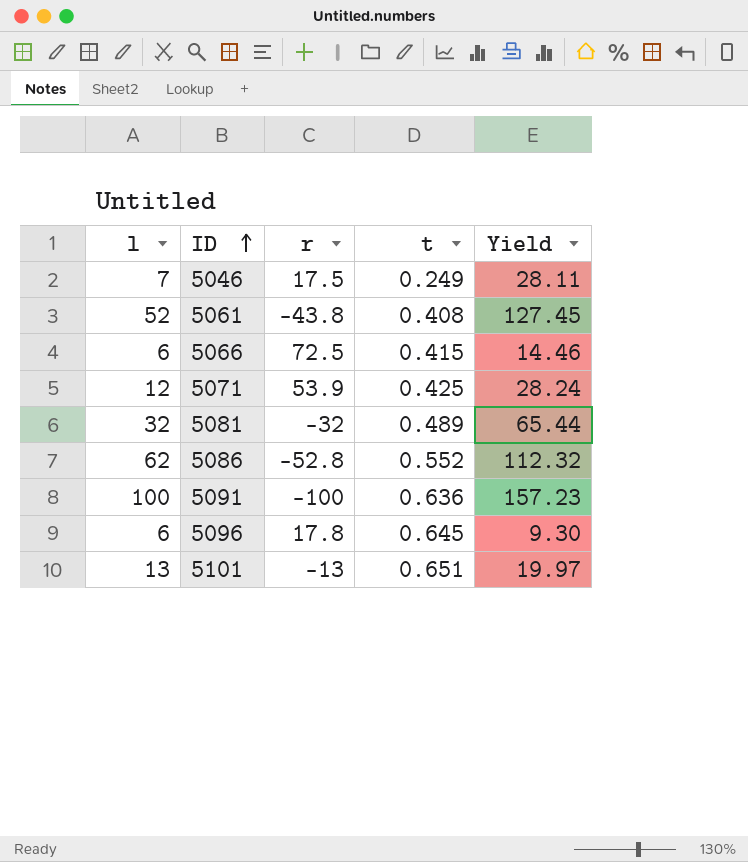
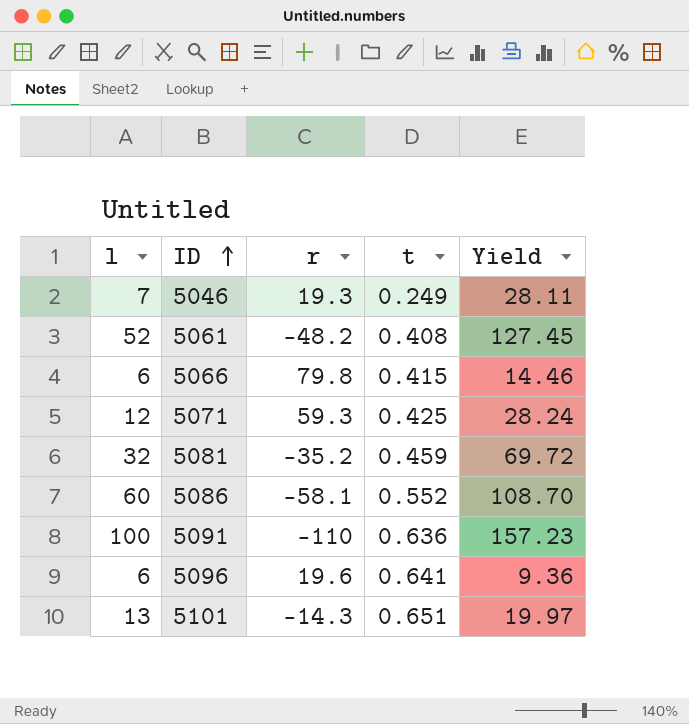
5046 | r: 17.5 -> 19.3
5061 | r: -43.8 -> -48.2
5066 | r: 72.5 -> 79.8
5071 | r: 53.9 -> 59.3
5081 | r: -32 -> -35.2
5081 | t: 0.489 -> 0.459
5081 | Yield: 65.44 -> 69.72
5086 | l: 62 -> 60
5086 | r: -52.8 -> -58.1
5086 | Yield: 112.32 -> 108.70
5091 | r: -100 -> -110
5096 | r: 17.8 -> 19.6
5096 | t: 0.645 -> 0.641
5096 | Yield: 9.30 -> 9.36
5101 | r: -13 -> -14.3

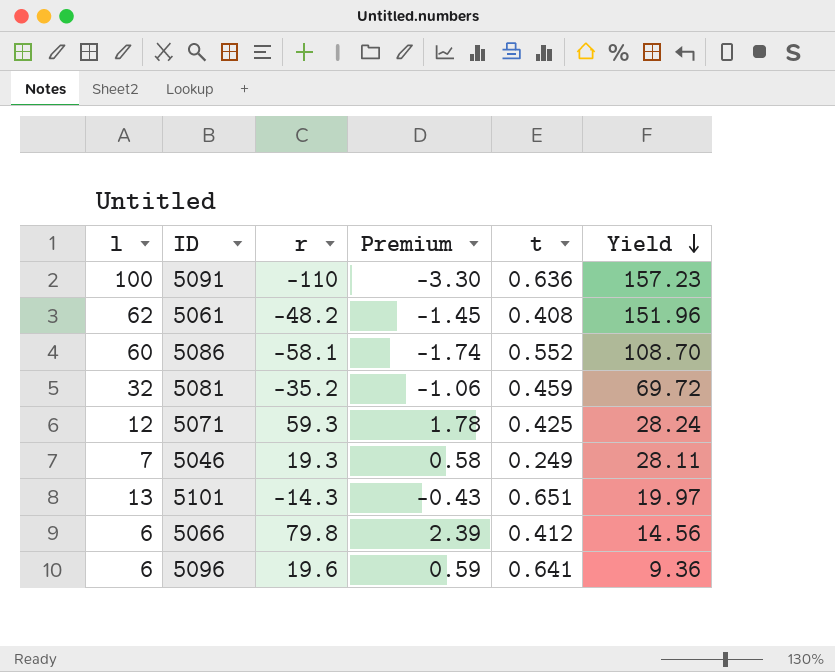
row order: ID ascending -> Yield descending
column Premium | formula: none -> [r] * 0.03
5061 | l: 52 -> 62
5061 | Yield: 127.45 -> 151.96
5066 | t: 0.415 -> 0.412
5066 | Yield: 14.46 -> 14.56

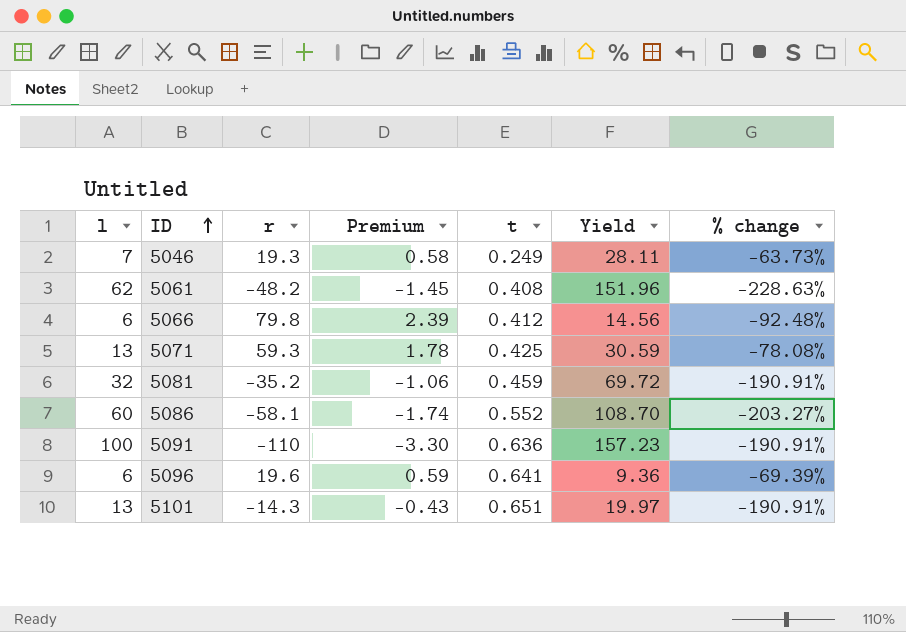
row order: Yield descending -> ID ascending
column % change | formula: none -> ([l] - [r]) / [r]
5071 | l: 12 -> 13
5071 | Yield: 28.24 -> 30.59

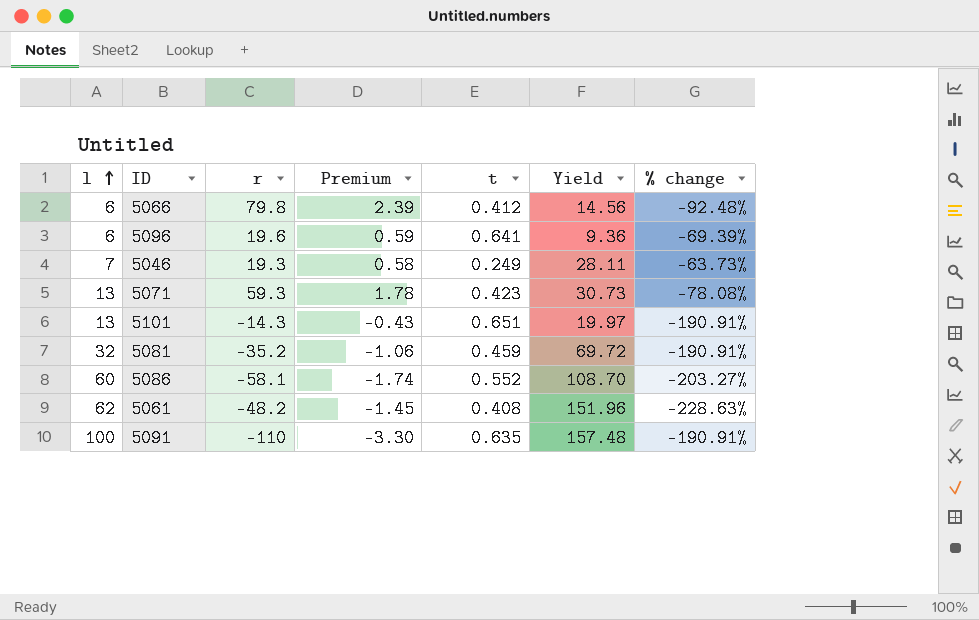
row order: ID ascending -> l ascending
5071 | t: 0.425 -> 0.423
5071 | Yield: 30.59 -> 30.73
5091 | t: 0.636 -> 0.635
5091 | Yield: 157.23 -> 157.48

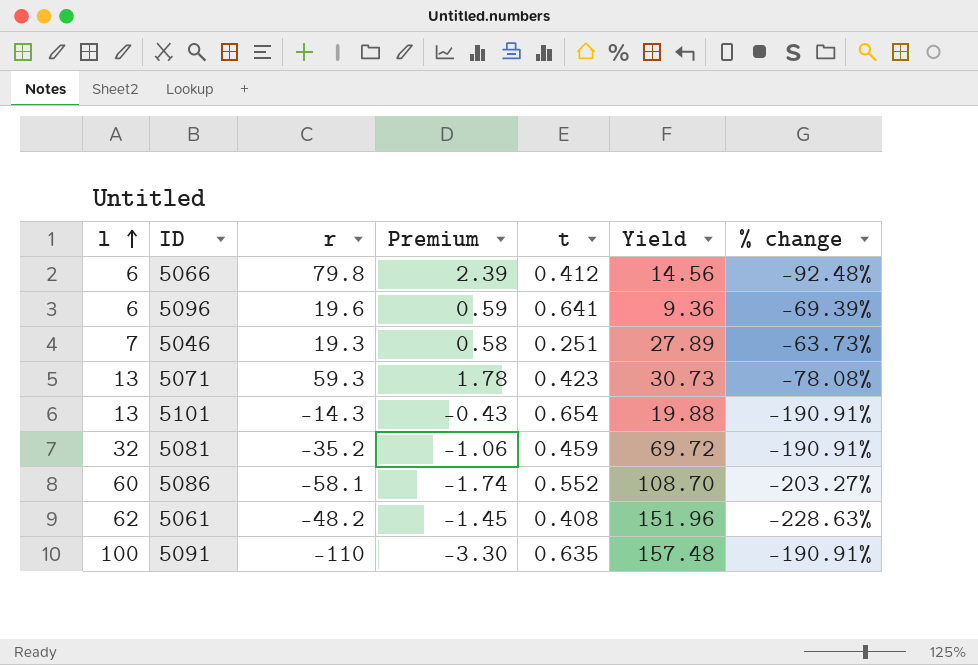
5046 | t: 0.249 -> 0.251
5046 | Yield: 28.11 -> 27.89
5101 | t: 0.651 -> 0.654
5101 | Yield: 19.97 -> 19.88

